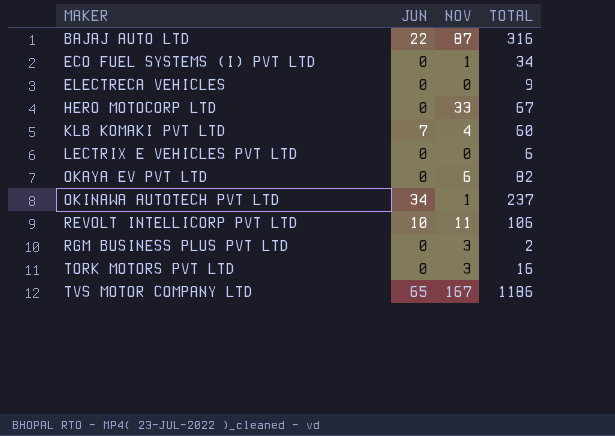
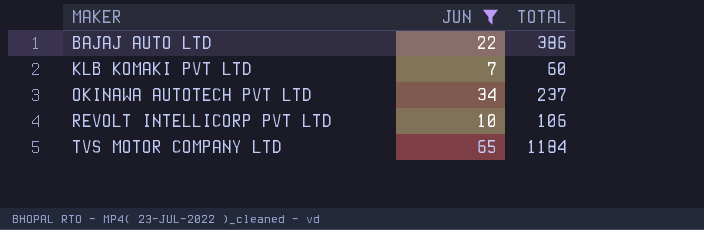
filter: none -> JUN != 0
column NOV | position: 3 -> none
BAJAJ AUTO LTD | TOTAL: 316 -> 386
TVS MOTOR COMPANY LTD | TOTAL: 1186 -> 1184

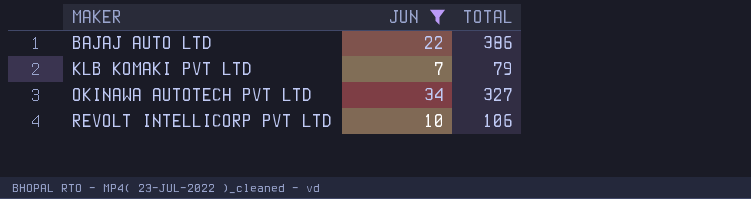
row TVS MOTOR COMPANY LTD: 65 | 1184 -> none
KLB KOMAKI PVT LTD | TOTAL: 60 -> 79
OKINAWA AUTOTECH PVT LTD | TOTAL: 237 -> 327

